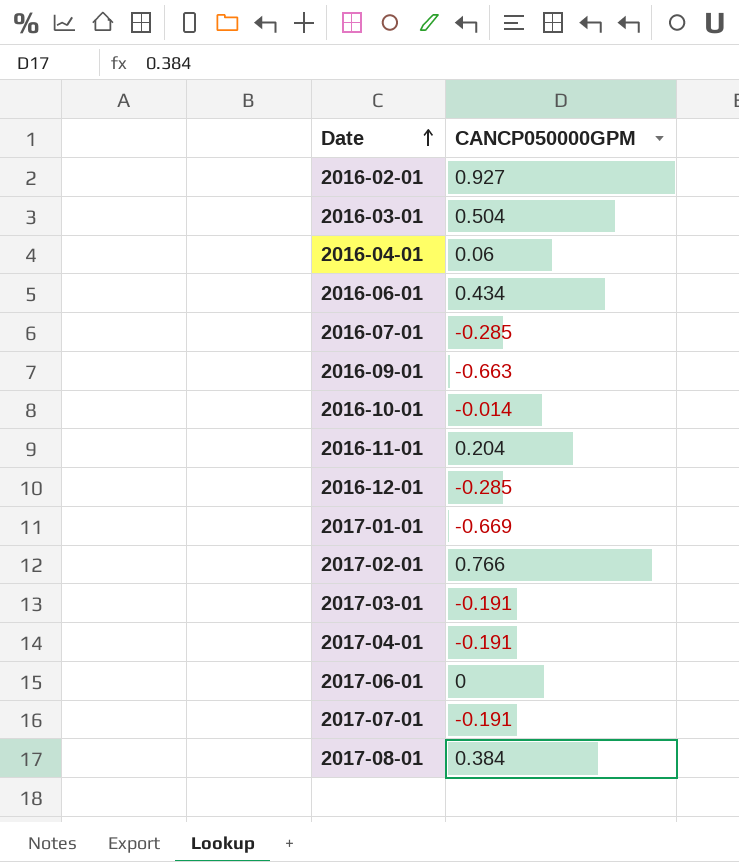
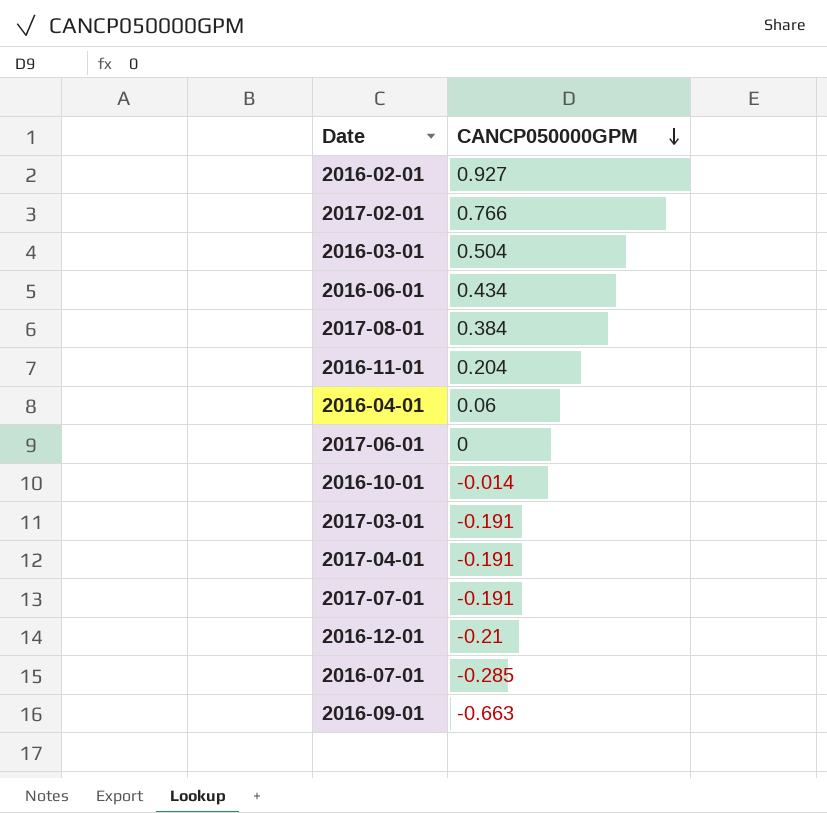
row order: Date ascending -> CANCP050000GPM descending
row 2017-01-01: -0.669 -> none
2016-12-01 | CANCP050000GPM: -0.285 -> -0.21

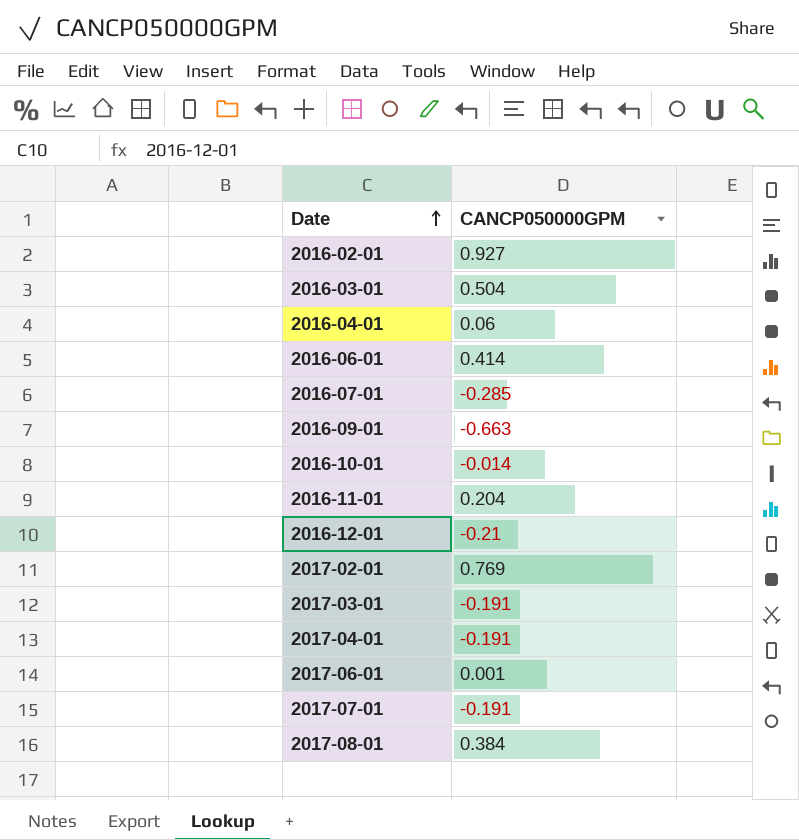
row order: CANCP050000GPM descending -> Date ascending
2016-06-01 | CANCP050000GPM: 0.434 -> 0.414
2017-02-01 | CANCP050000GPM: 0.766 -> 0.769
2017-06-01 | CANCP050000GPM: 0 -> 0.001

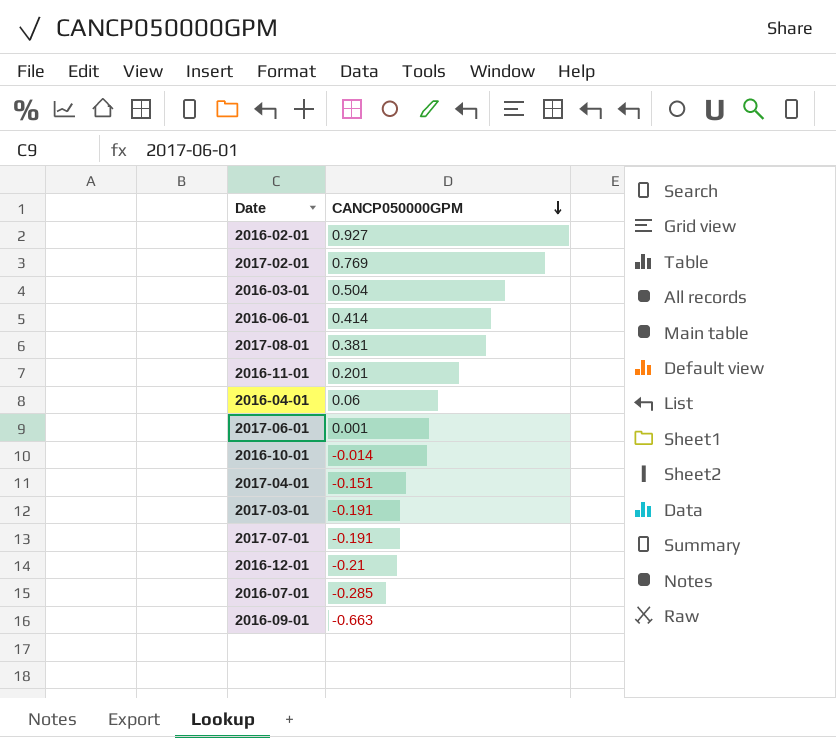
row order: Date ascending -> CANCP050000GPM descending
2017-08-01 | CANCP050000GPM: 0.384 -> 0.381
2016-11-01 | CANCP050000GPM: 0.204 -> 0.201
2017-04-01 | CANCP050000GPM: -0.191 -> -0.151

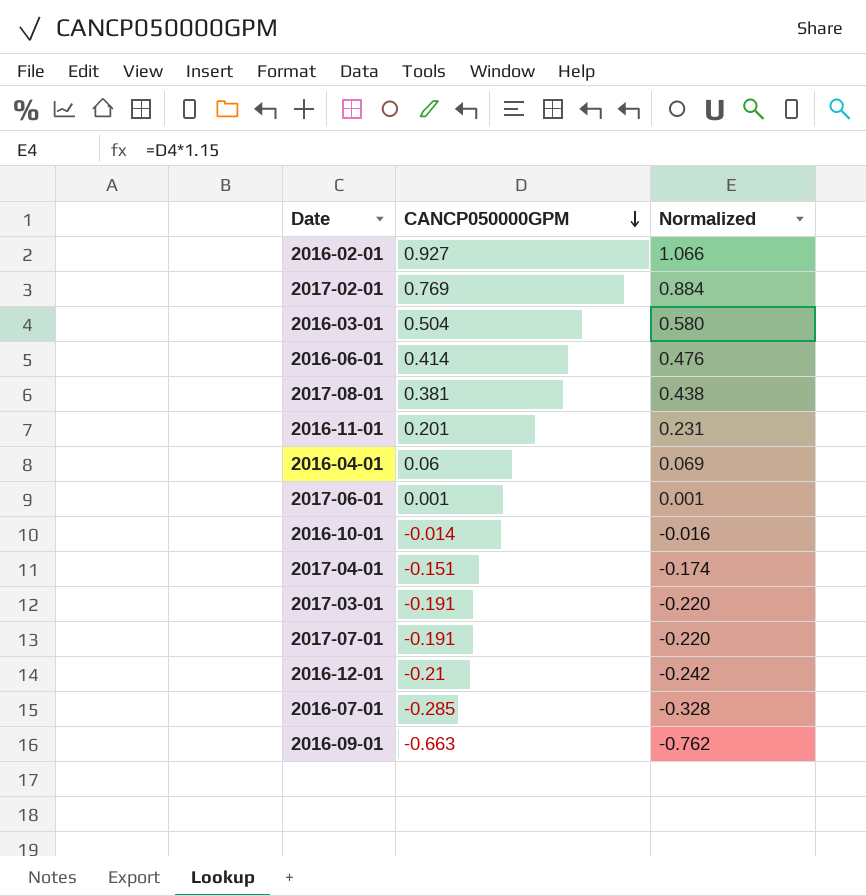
column Normalized | formula: none -> [CANCP050000GPM] * 1.15

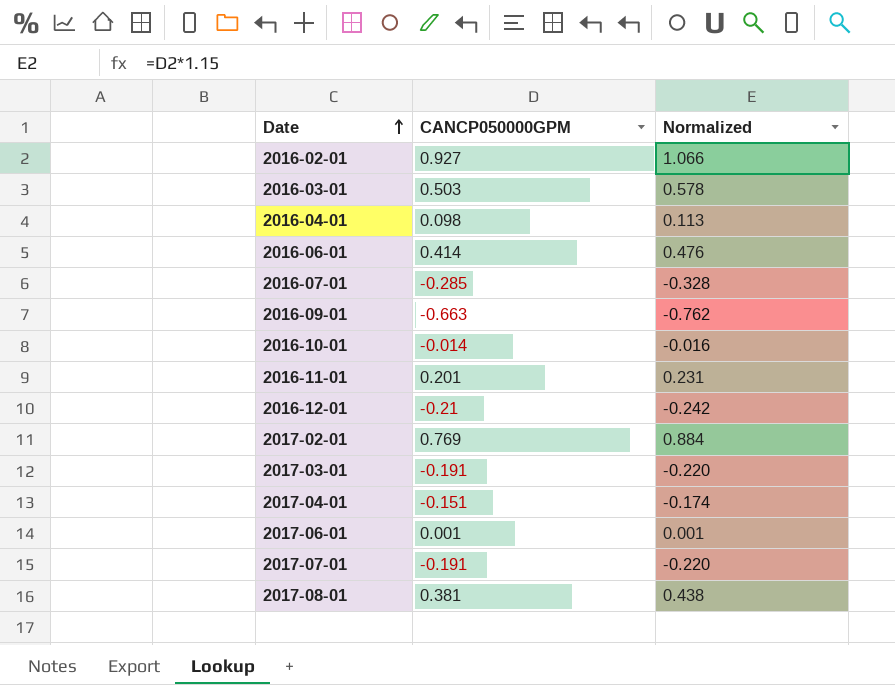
row order: CANCP050000GPM descending -> Date ascending
2016-03-01 | CANCP050000GPM: 0.504 -> 0.503
2016-03-01 | Normalized: 0.580 -> 0.578
2016-04-01 | CANCP050000GPM: 0.06 -> 0.098
2016-04-01 | Normalized: 0.069 -> 0.113

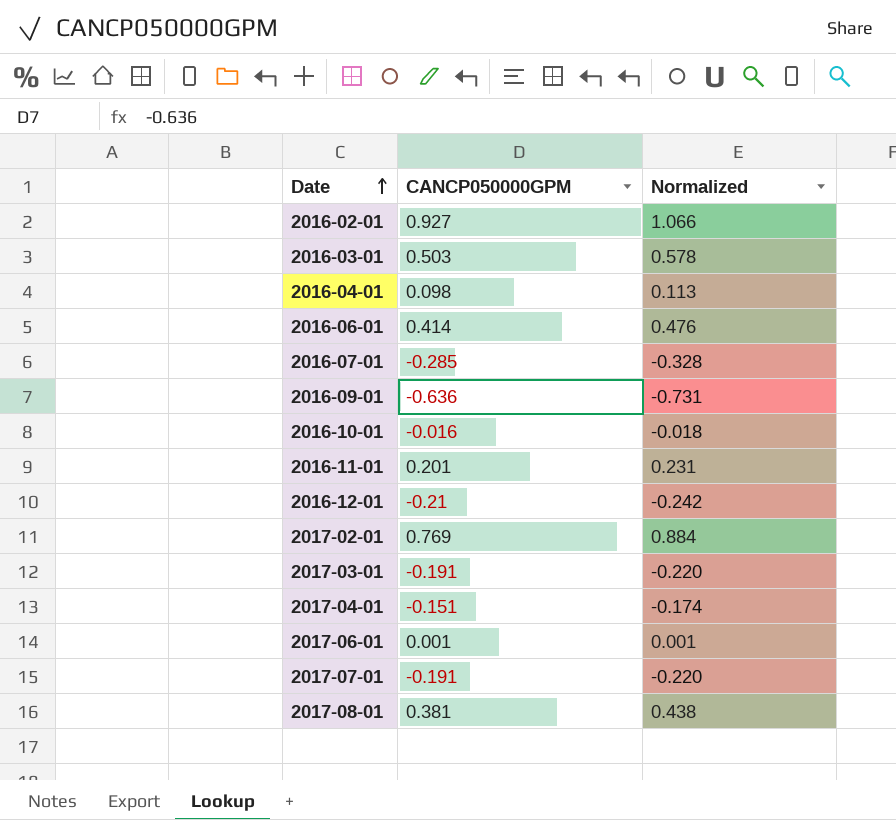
2016-09-01 | CANCP050000GPM: -0.663 -> -0.636
2016-09-01 | Normalized: -0.762 -> -0.731
2016-10-01 | CANCP050000GPM: -0.014 -> -0.016
2016-10-01 | Normalized: -0.016 -> -0.018

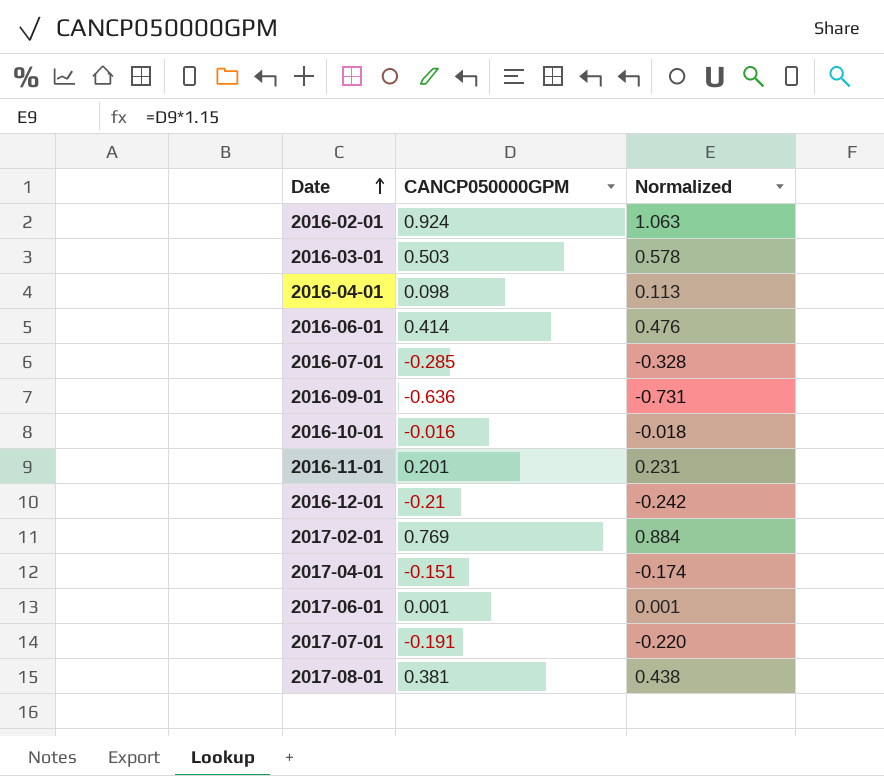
row 2017-03-01: -0.191 | -0.220 -> none
2016-02-01 | CANCP050000GPM: 0.927 -> 0.924
2016-02-01 | Normalized: 1.066 -> 1.063

